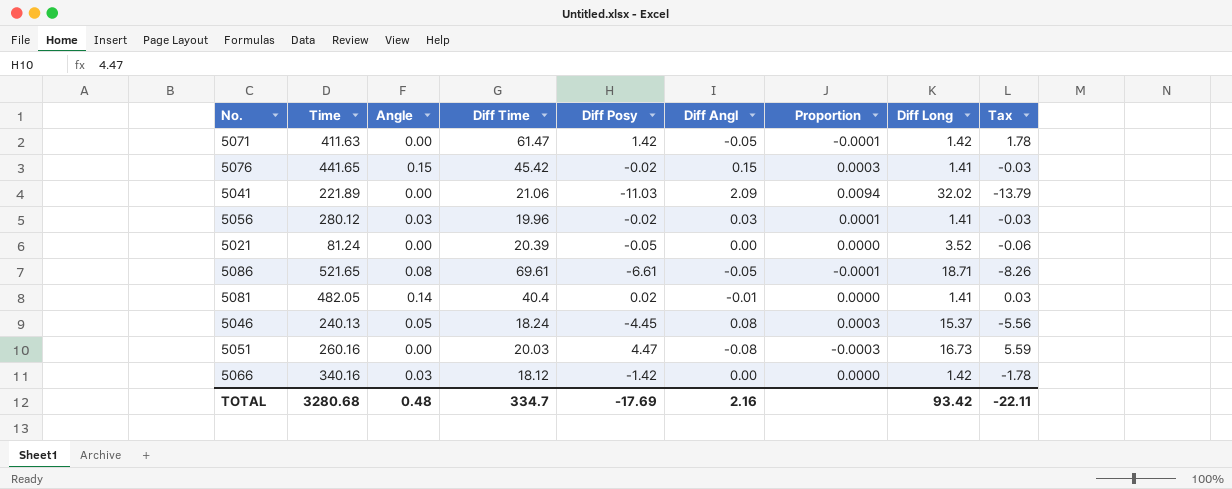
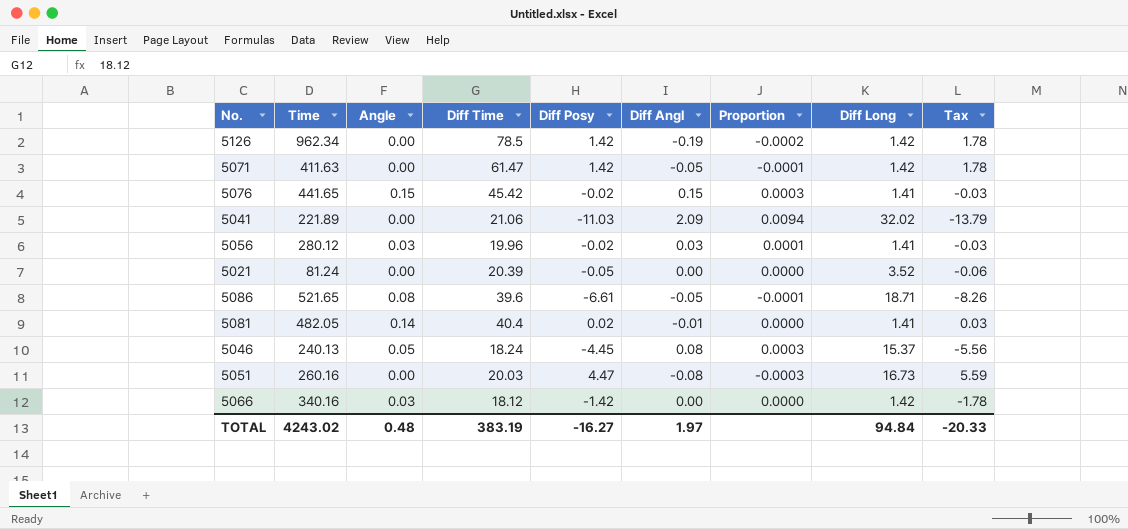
row 5126: none -> 962.34 | 0.00 | 78.5 | 1.42 | -0.19 | -0.0002 | 1.42 | 1.78
5086 | Diff Time: 69.61 -> 39.6
TOTAL | Time: 3280.68 -> 4243.02
TOTAL | Diff Time: 334.7 -> 383.19
TOTAL | Diff Posy: -17.69 -> -16.27
TOTAL | Diff Angl: 2.16 -> 1.97
TOTAL | Diff Long: 93.42 -> 94.84
TOTAL | Tax: -22.11 -> -20.33

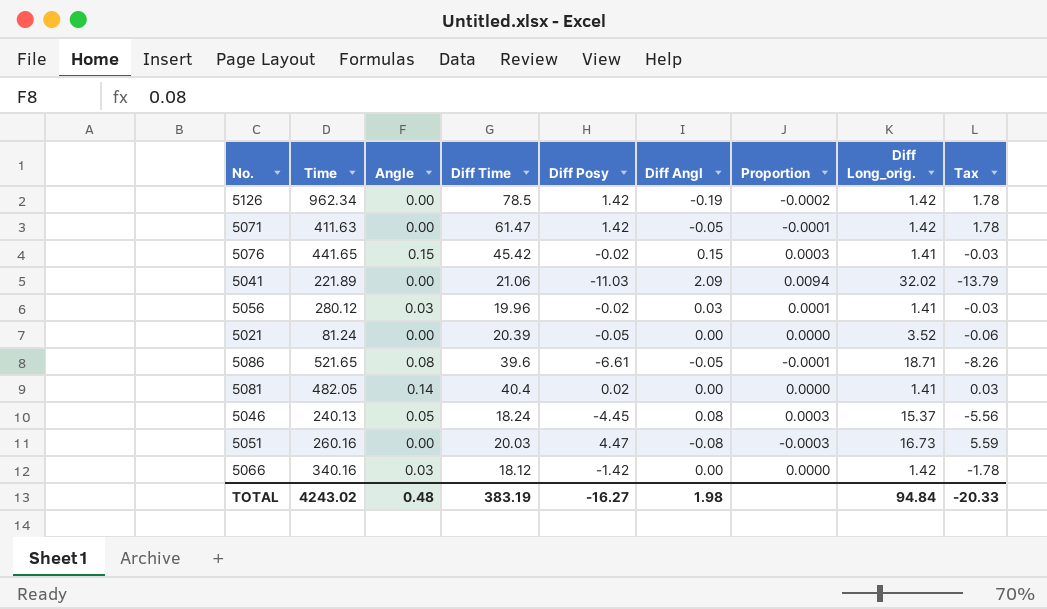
column name: Diff Long -> Diff Long_orig.
5081 | Diff Angl: -0.01 -> 0.00
TOTAL | Diff Angl: 1.97 -> 1.98

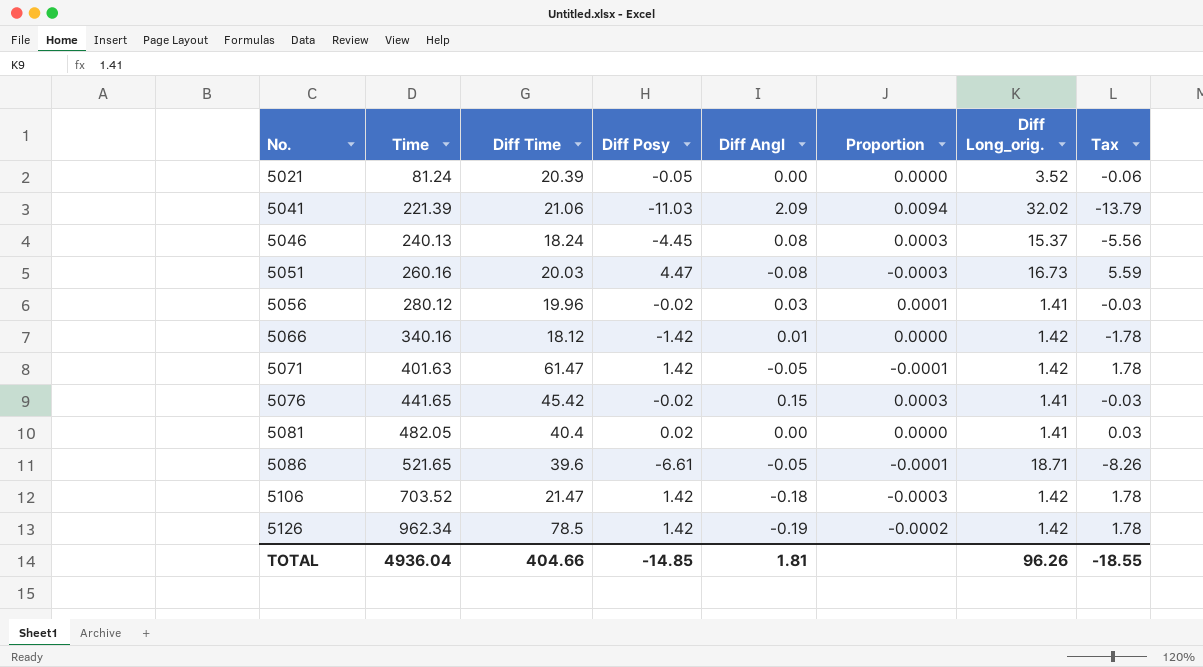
row order: none -> No. ascending
column Angle | position: 3 -> none
5041 | Time: 221.89 -> 221.39
5066 | Diff Angl: 0.00 -> 0.01
5071 | Time: 411.63 -> 401.63
row 5106: none -> 703.52 | 21.47 | 1.42 | -0.18 | -0.0003 | 1.42 | 1.78
TOTAL | Time: 4243.02 -> 4936.04
TOTAL | Diff Time: 383.19 -> 404.66
TOTAL | Diff Posy: -16.27 -> -14.85
TOTAL | Diff Angl: 1.98 -> 1.81
TOTAL | Diff Long_orig.: 94.84 -> 96.26
TOTAL | Tax: -20.33 -> -18.55

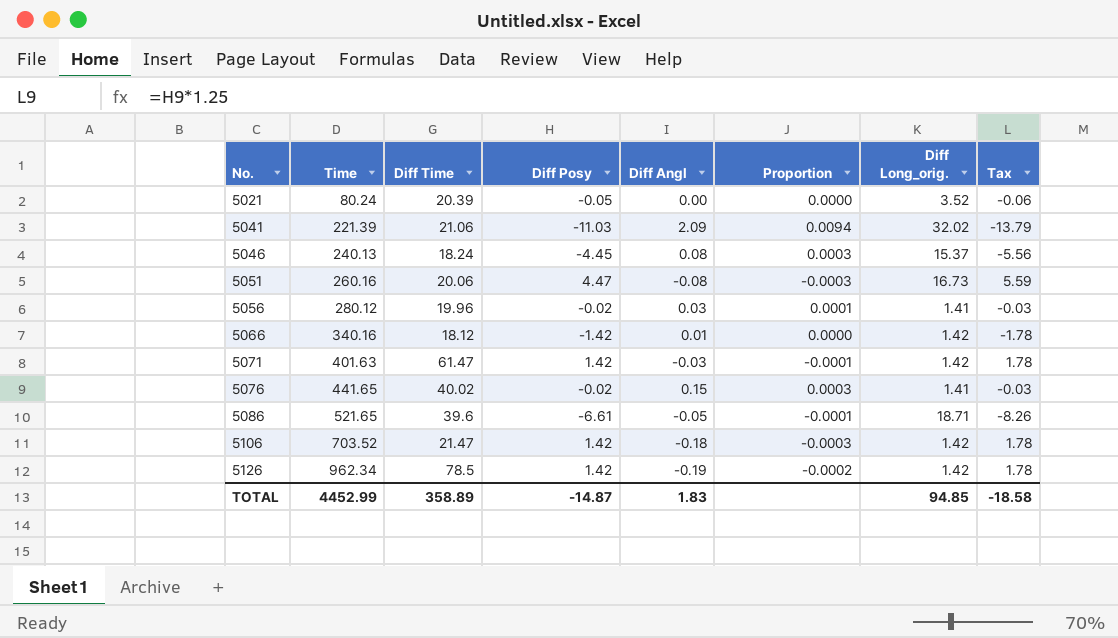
row 5081: 482.05 | 40.4 | 0.02 | 0.00 | 0.0000 | 1.41 | 0.03 -> none
5021 | Time: 81.24 -> 80.24
5051 | Diff Time: 20.03 -> 20.06
5071 | Diff Angl: -0.05 -> -0.03
5076 | Diff Time: 45.42 -> 40.02
TOTAL | Time: 4936.04 -> 4452.99
TOTAL | Diff Time: 404.66 -> 358.89
TOTAL | Diff Posy: -14.85 -> -14.87
TOTAL | Diff Angl: 1.81 -> 1.83
TOTAL | Diff Long_orig.: 96.26 -> 94.85
TOTAL | Tax: -18.55 -> -18.58

